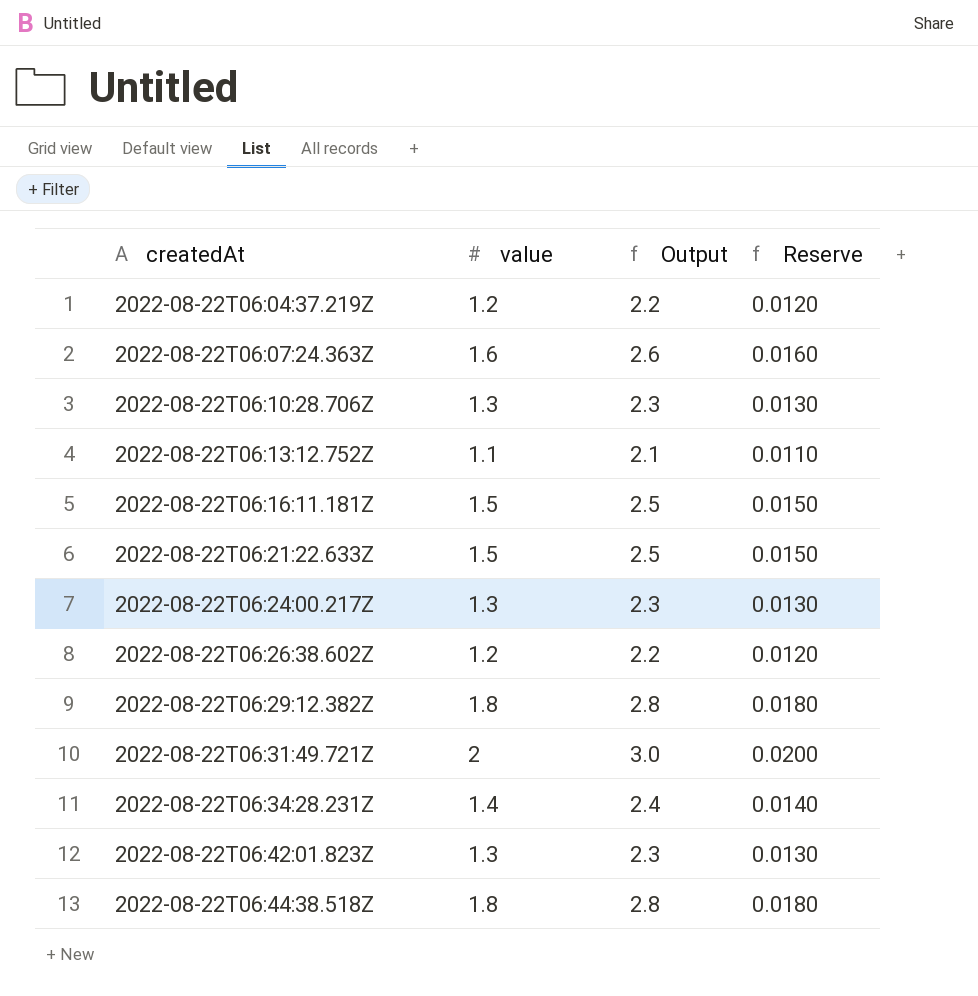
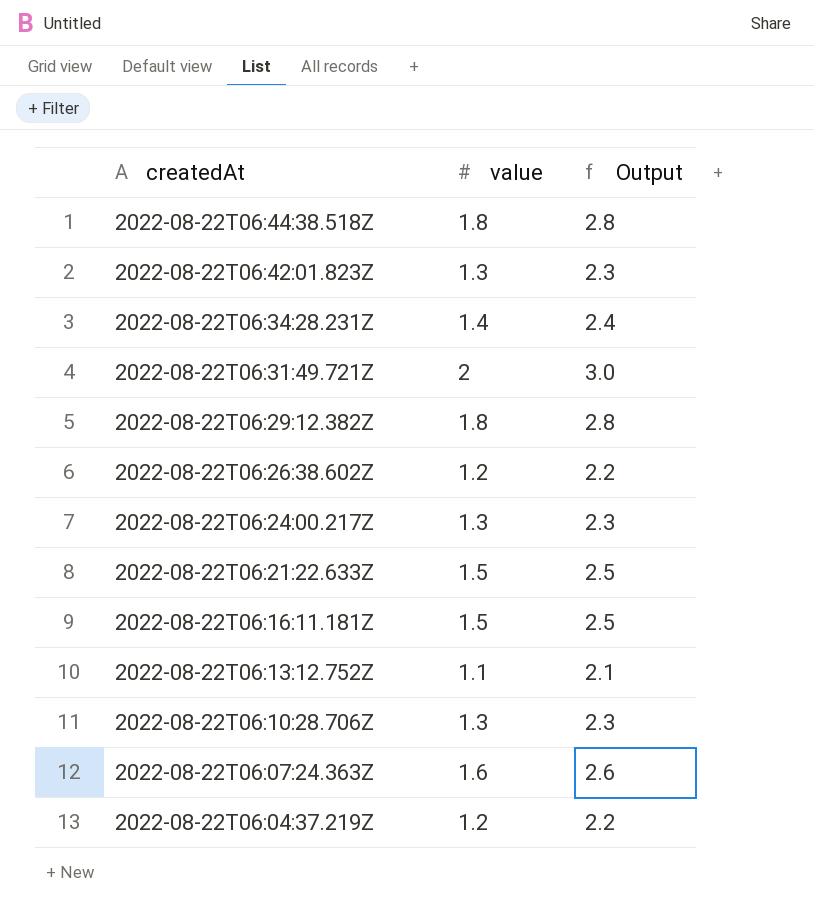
row order: createdAt ascending -> createdAt descending
column Reserve | formula: [value] * 0.01 -> none

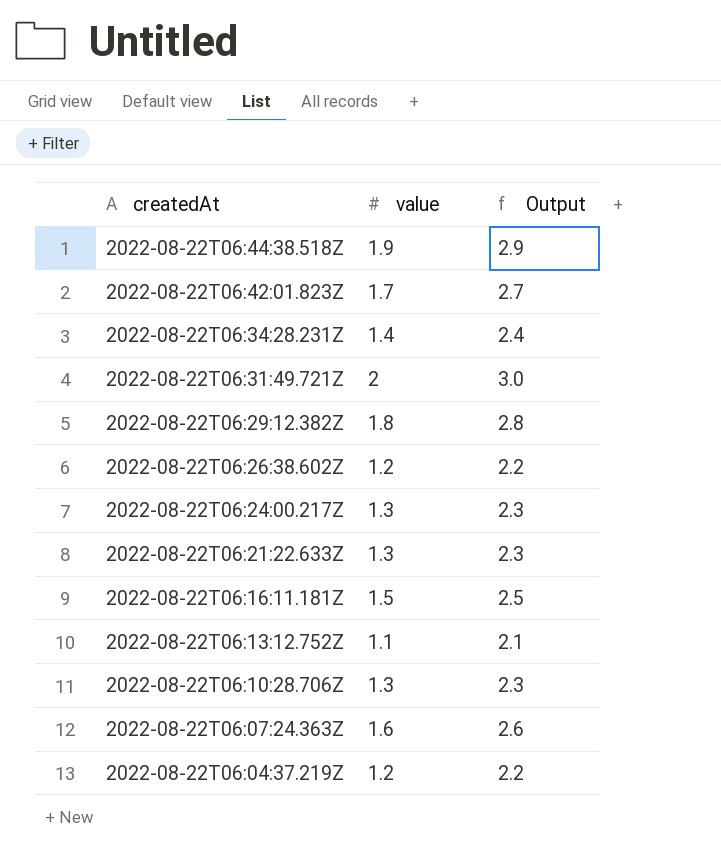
2022-08-22T06:44:38.518Z | value: 1.8 -> 1.9
2022-08-22T06:44:38.518Z | Output: 2.8 -> 2.9
2022-08-22T06:42:01.823Z | value: 1.3 -> 1.7
2022-08-22T06:42:01.823Z | Output: 2.3 -> 2.7
2022-08-22T06:21:22.633Z | value: 1.5 -> 1.3
2022-08-22T06:21:22.633Z | Output: 2.5 -> 2.3

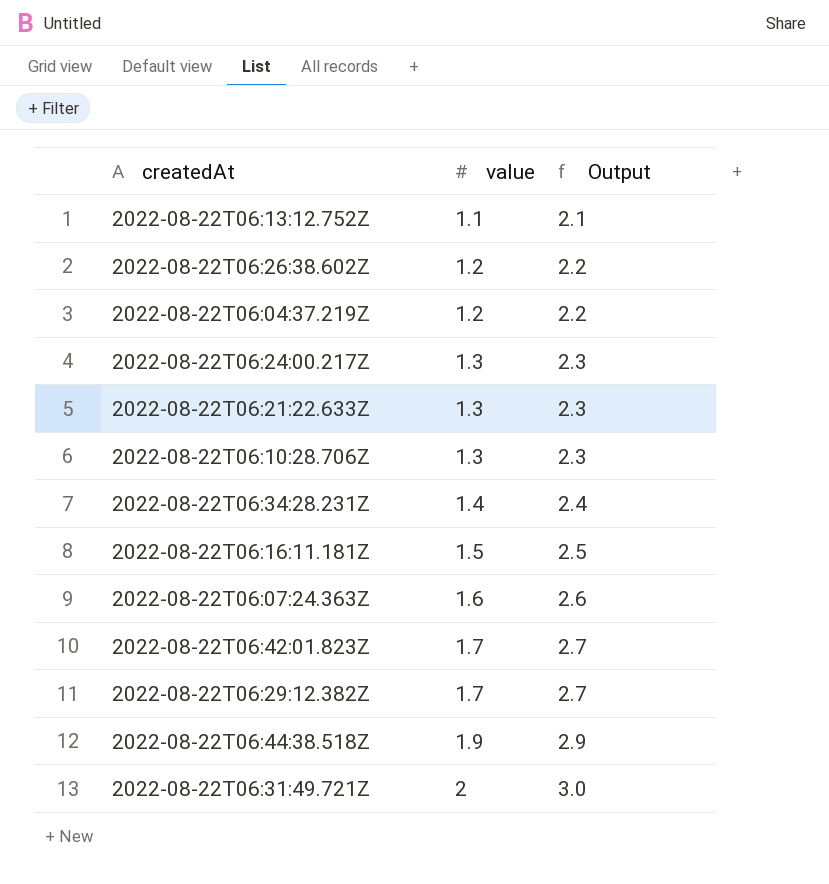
row order: createdAt descending -> value ascending
2022-08-22T06:29:12.382Z | value: 1.8 -> 1.7
2022-08-22T06:29:12.382Z | Output: 2.8 -> 2.7

